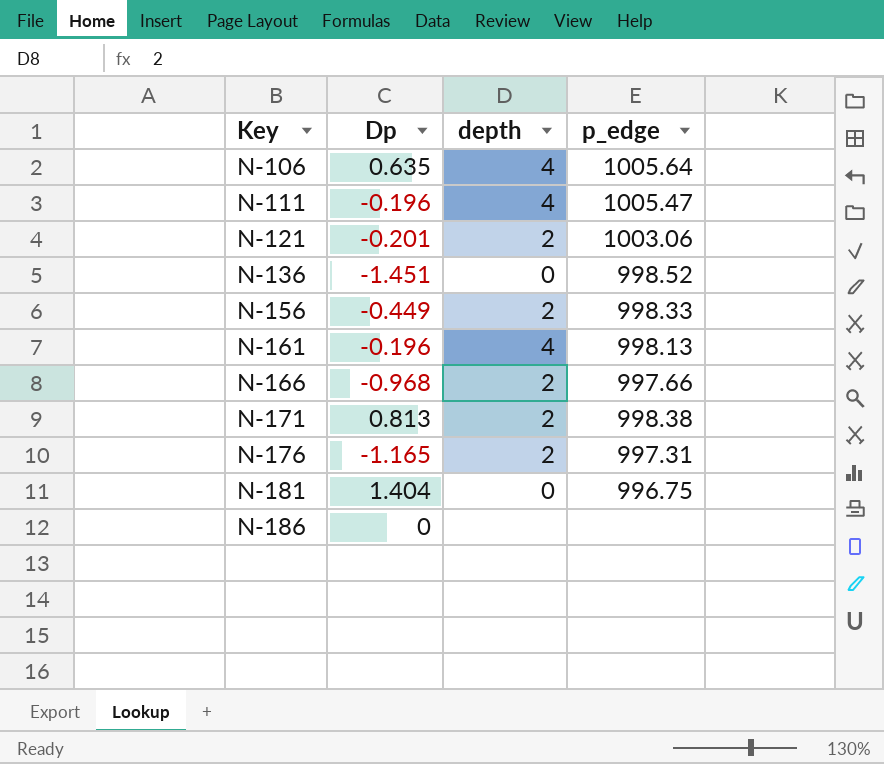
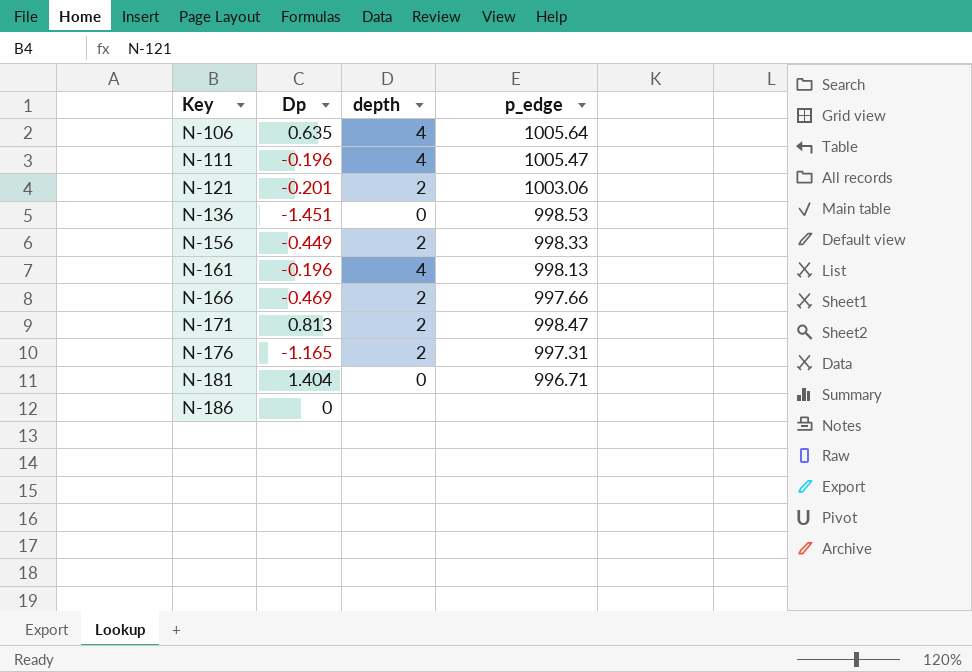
N-136 | p_edge: 998.52 -> 998.53
N-166 | Dp: -0.968 -> -0.469
N-171 | p_edge: 998.38 -> 998.47
N-181 | p_edge: 996.75 -> 996.71

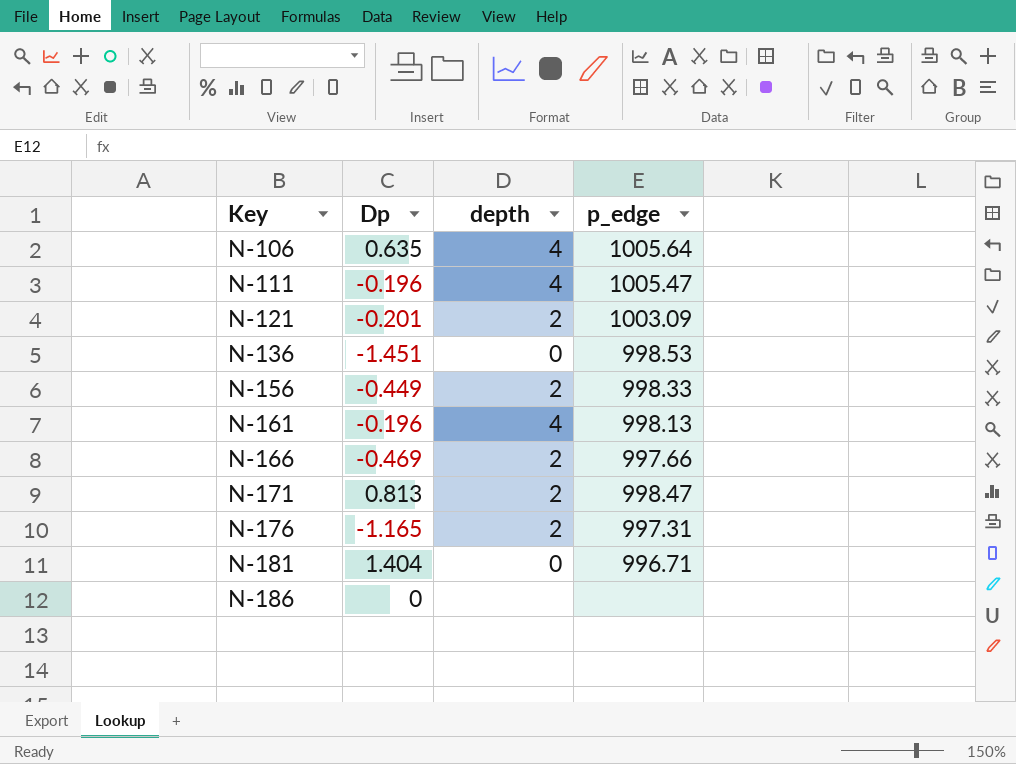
N-121 | p_edge: 1003.06 -> 1003.09

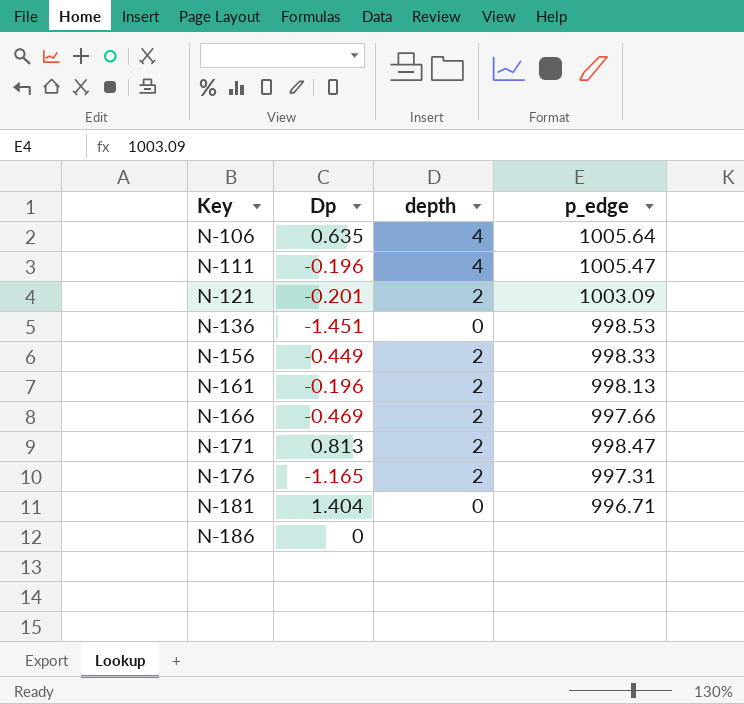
N-161 | depth: 4 -> 2

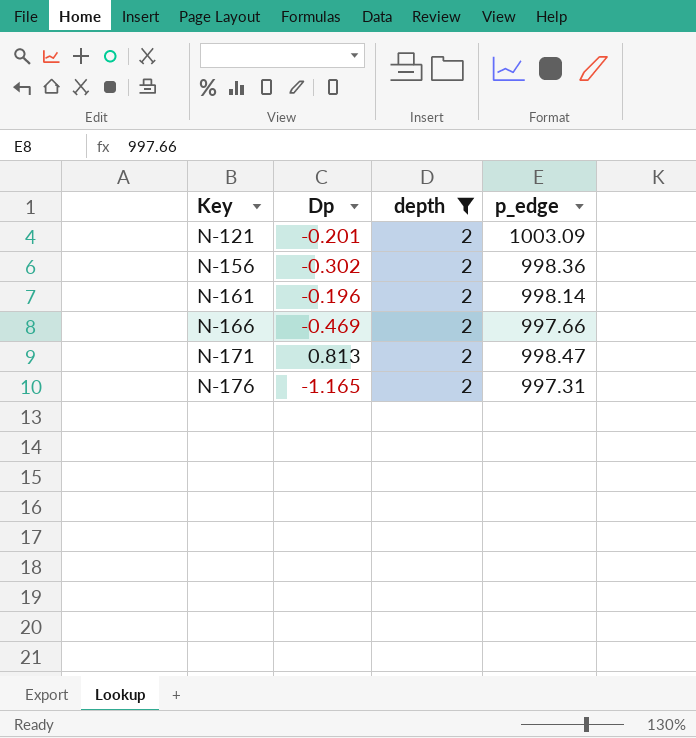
filter: none -> depth = 2
N-156 | Dp: -0.449 -> -0.302
N-156 | p_edge: 998.33 -> 998.36
N-161 | p_edge: 998.13 -> 998.14

